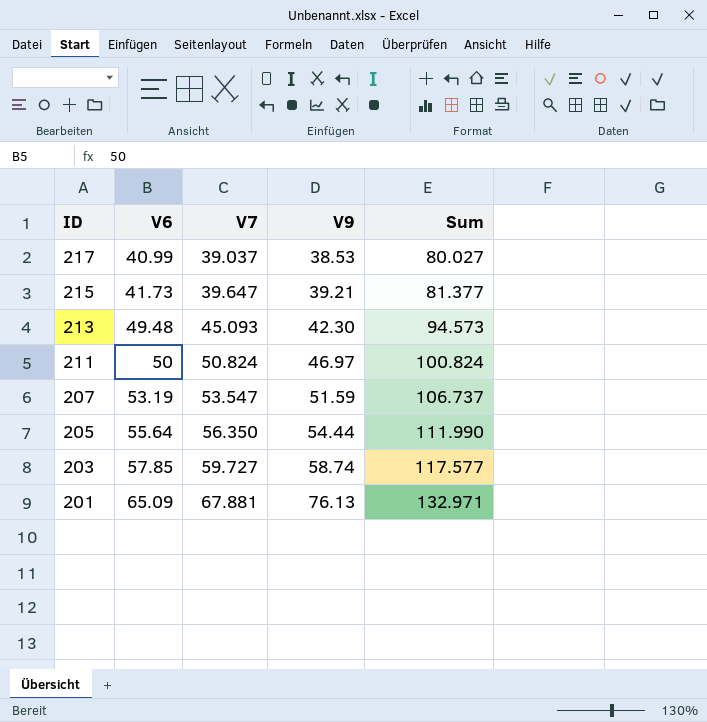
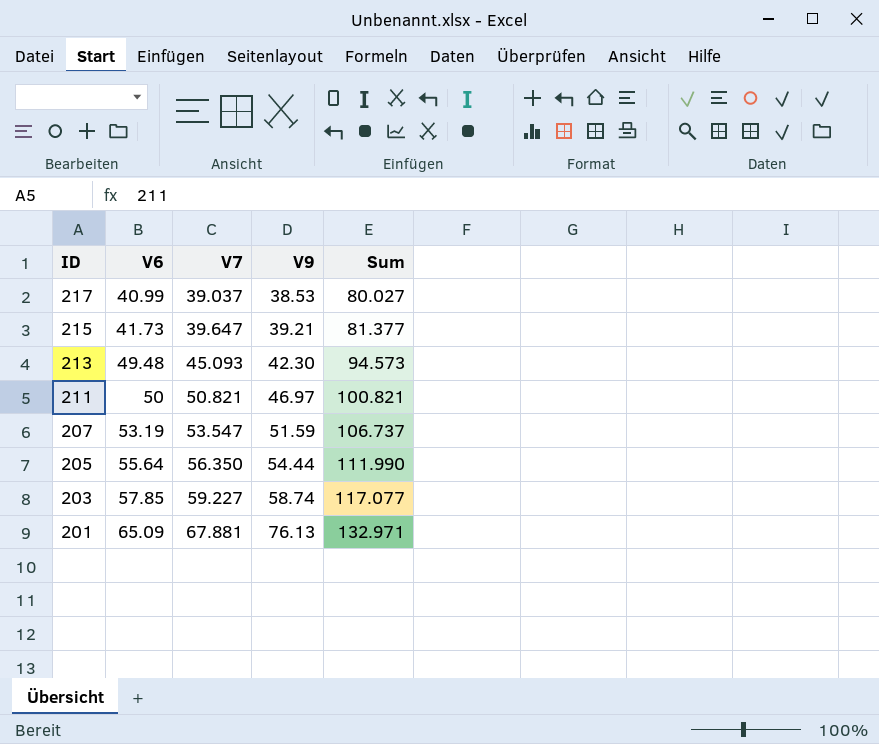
211 | V7: 50.824 -> 50.821
211 | Sum: 100.824 -> 100.821
203 | V7: 59.727 -> 59.227
203 | Sum: 117.577 -> 117.077

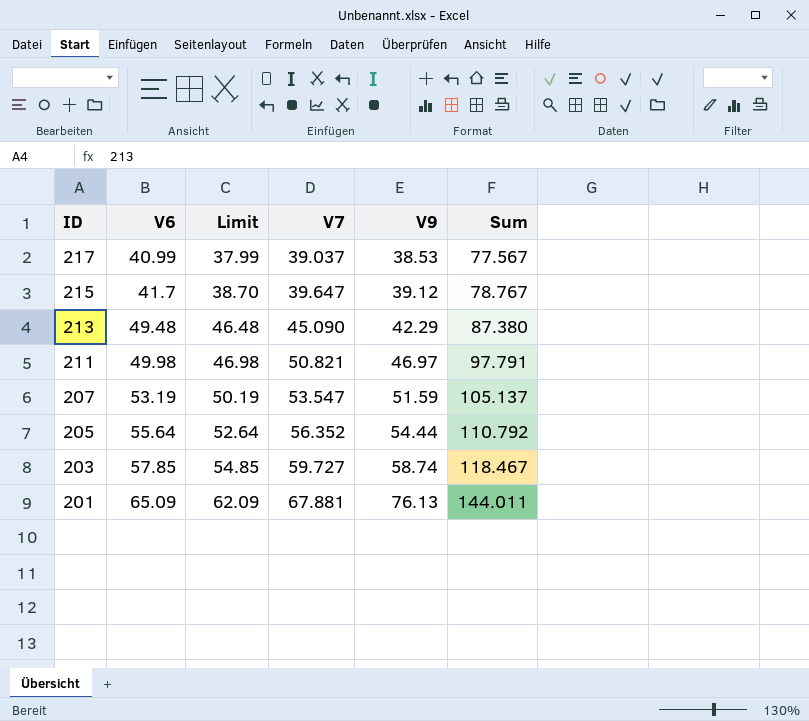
column Limit | formula: none -> [V6] - 3
column Sum | formula: [V6] + [V7] -> [V7] + [V9]
215 | V6: 41.73 -> 41.7
215 | V9: 39.21 -> 39.12
213 | V7: 45.093 -> 45.090
213 | V9: 42.30 -> 42.29
211 | V6: 50 -> 49.98
205 | V7: 56.350 -> 56.352
203 | V7: 59.227 -> 59.727

